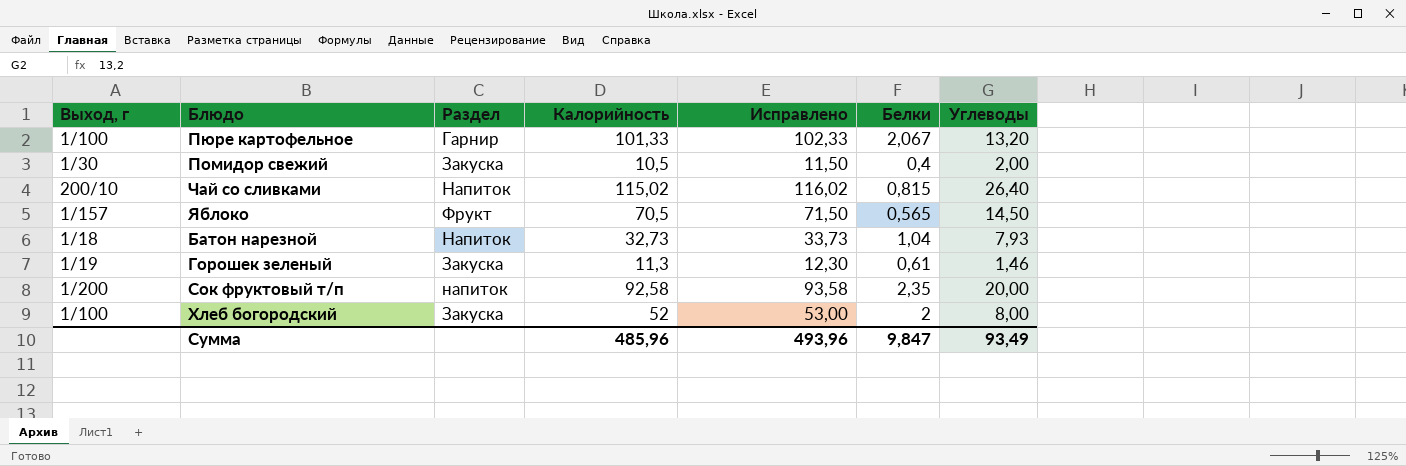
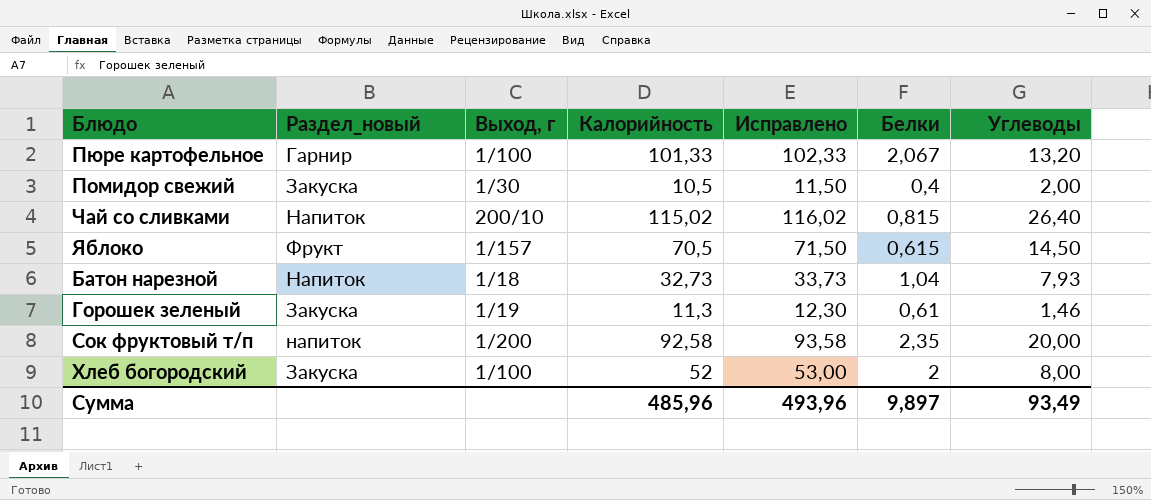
column name: Раздел -> Раздел_новый
column Выход, г | position: 1 -> 3
Яблоко | Белки: 0,565 -> 0,615
Сумма | Белки: 9,847 -> 9,897

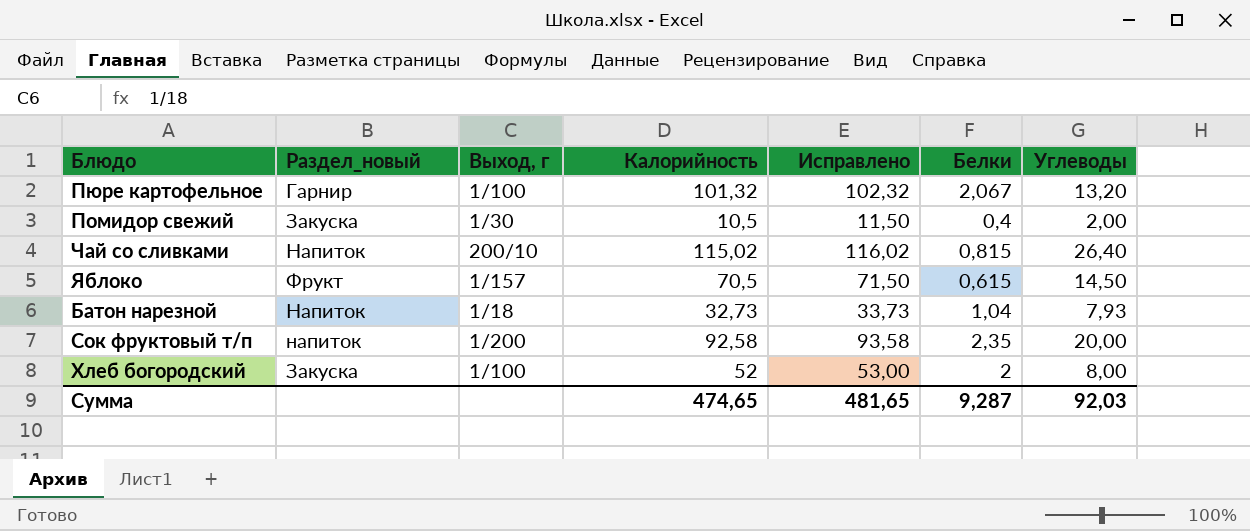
row Горошек зеленый: Закуска | 1/19 | 11,3 | 12,30 | 0,61 | 1,46 -> none
Пюре картофельное | Калорийность: 101,33 -> 101,32
Пюре картофельное | Исправлено: 102,33 -> 102,32
Сумма | Калорийность: 485,96 -> 474,65
Сумма | Исправлено: 493,96 -> 481,65
Сумма | Белки: 9,897 -> 9,287
Сумма | Углеводы: 93,49 -> 92,03

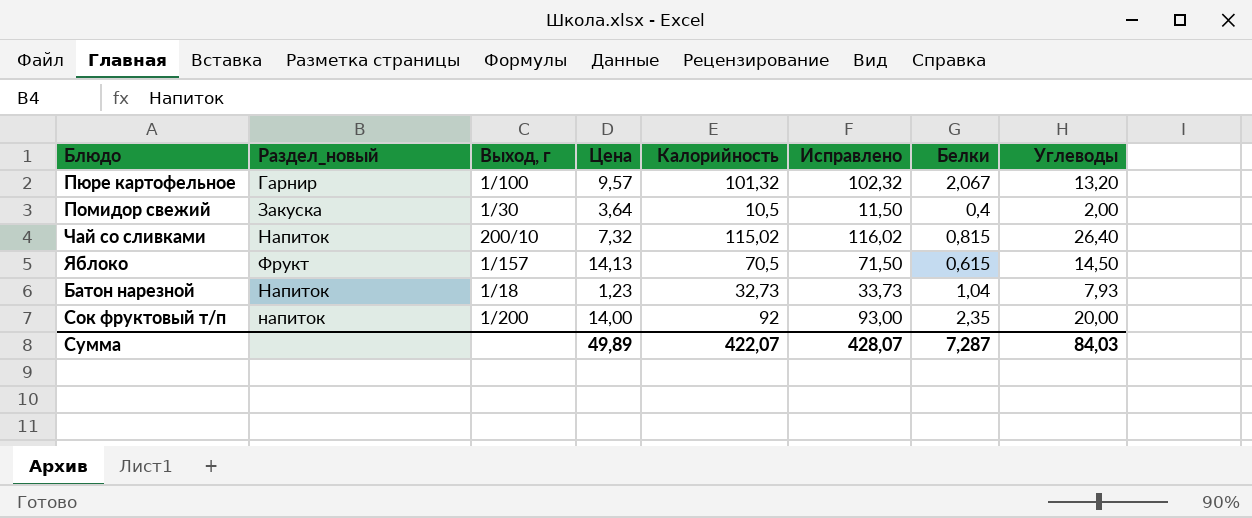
column Цена | position: none -> 4
row Хлеб богородский: Закуска | 1/100 | 52 | 53,00 | 2 | 8,00 -> none
Сок фруктовый т/п | Калорийность: 92,58 -> 92
Сок фруктовый т/п | Исправлено: 93,58 -> 93,00
Сумма | Калорийность: 474,65 -> 422,07
Сумма | Исправлено: 481,65 -> 428,07
Сумма | Белки: 9,287 -> 7,287
Сумма | Углеводы: 92,03 -> 84,03

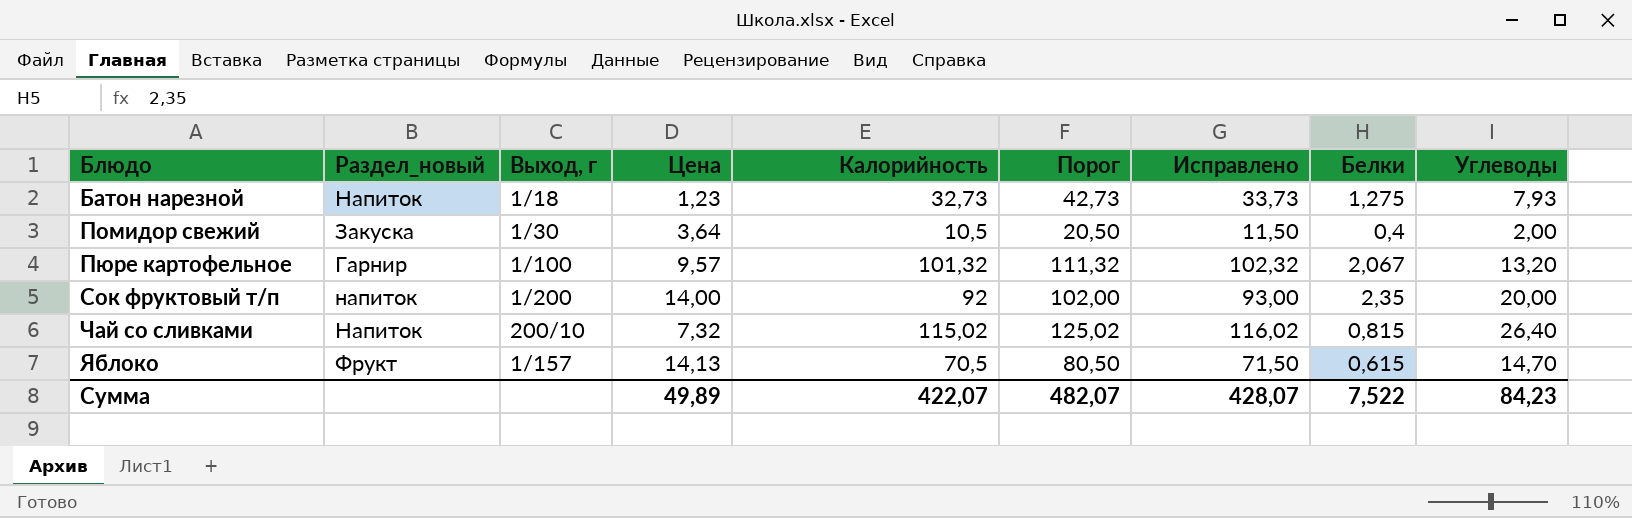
row order: none -> Блюдо ascending
column Порог | formula: none -> [Калорийность] + 10
Батон нарезной | Белки: 1,04 -> 1,275
Яблоко | Углеводы: 14,50 -> 14,70
Сумма | Белки: 7,287 -> 7,522
Сумма | Углеводы: 84,03 -> 84,23

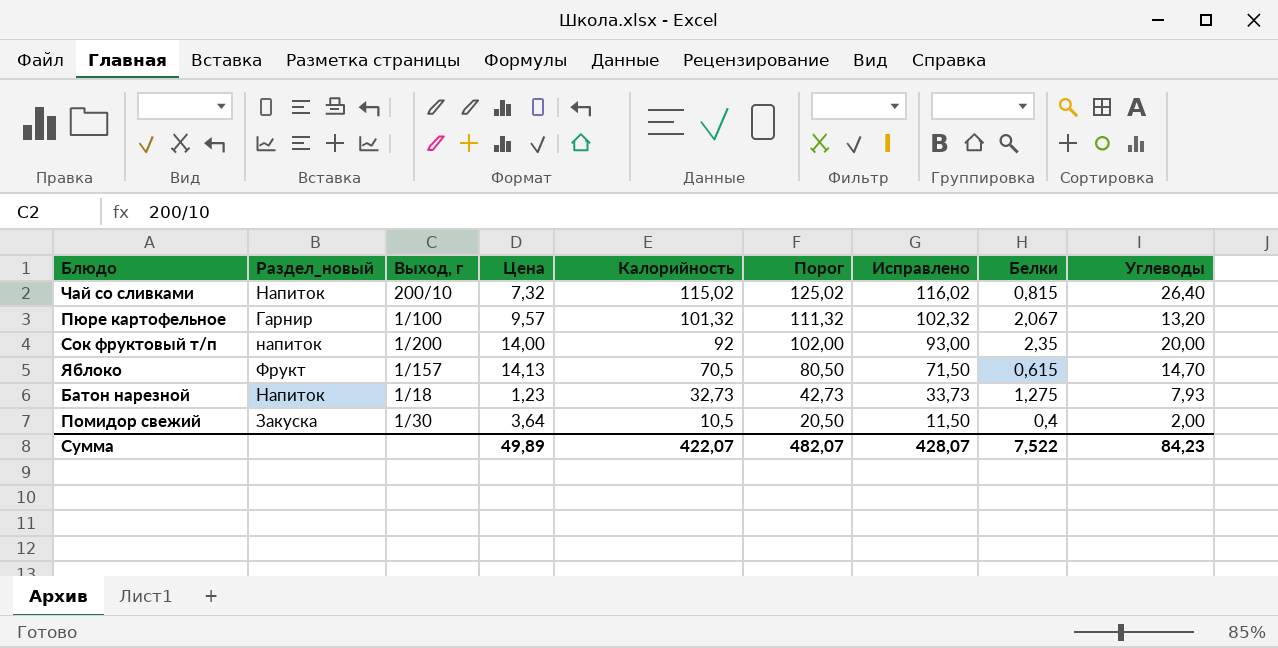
row order: Блюдо ascending -> Калорийность descending

